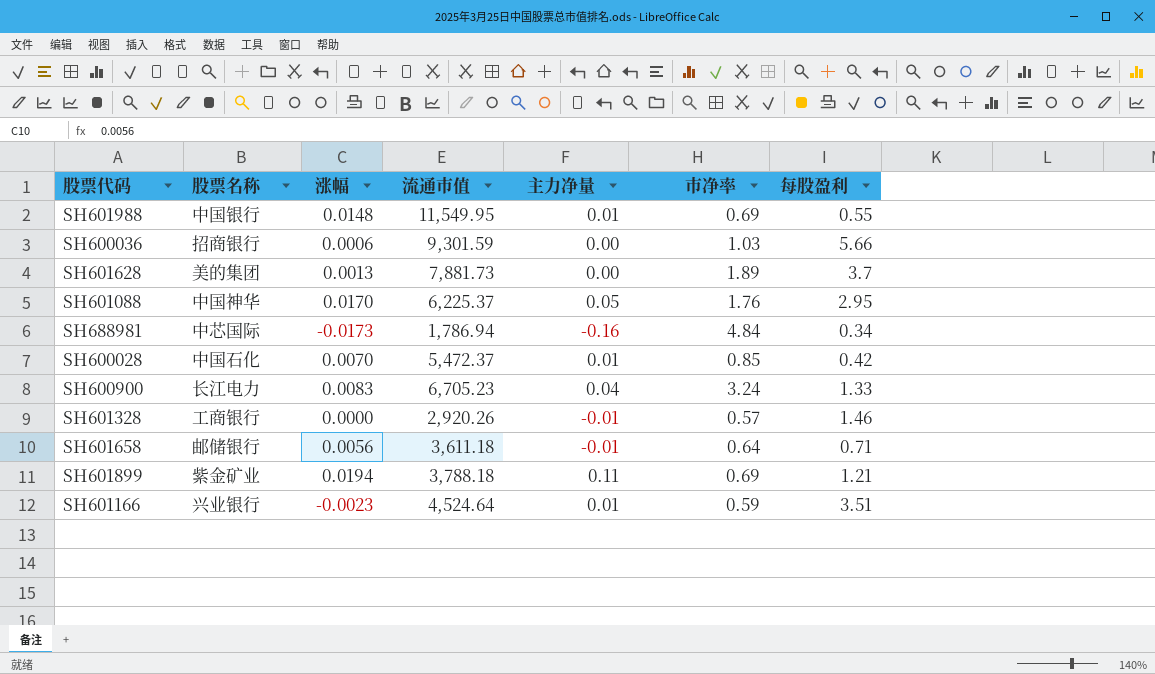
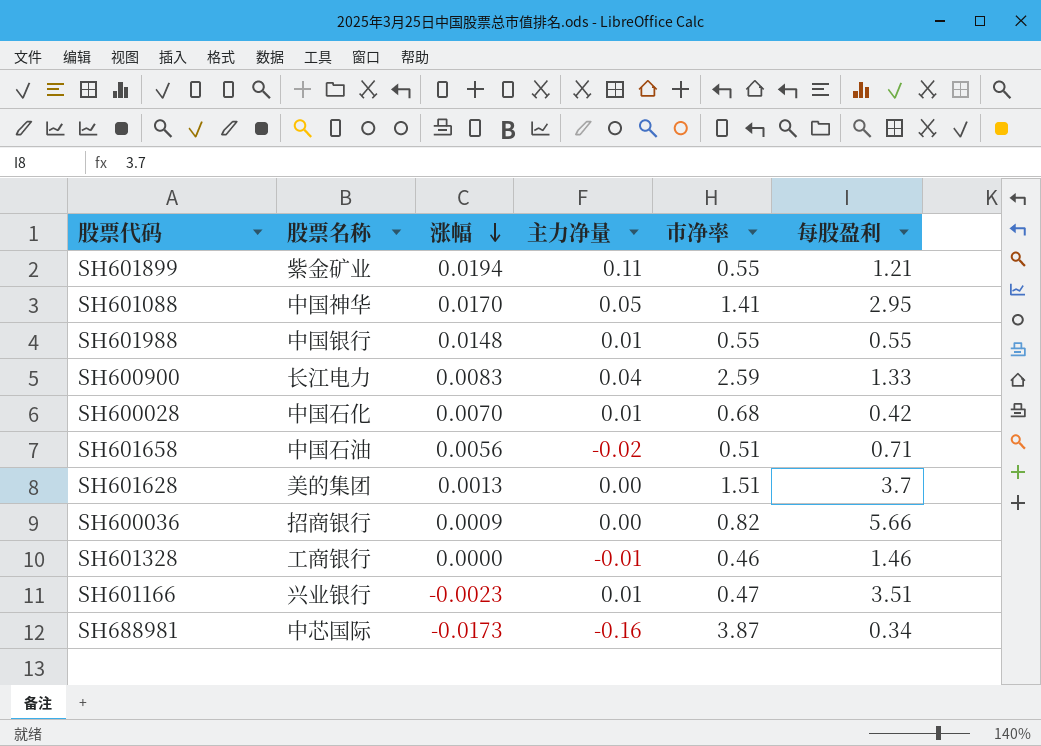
row order: none -> 涨幅 descending
column 流通市值 | position: 4 -> none
SH601899 | 市净率: 0.69 -> 0.55
SH601088 | 市净率: 1.76 -> 1.41
SH601988 | 市净率: 0.69 -> 0.55
SH600900 | 市净率: 3.24 -> 2.59
SH600028 | 市净率: 0.85 -> 0.68
SH601658 | 股票名称: 邮储银行 -> 中国石油
SH601658 | 主力净量: -0.01 -> -0.02
SH601658 | 市净率: 0.64 -> 0.51
SH601628 | 市净率: 1.89 -> 1.51
SH600036 | 涨幅: 0.0006 -> 0.0009
SH600036 | 市净率: 1.03 -> 0.82
SH601328 | 市净率: 0.57 -> 0.46
SH601166 | 市净率: 0.59 -> 0.47
SH688981 | 市净率: 4.84 -> 3.87

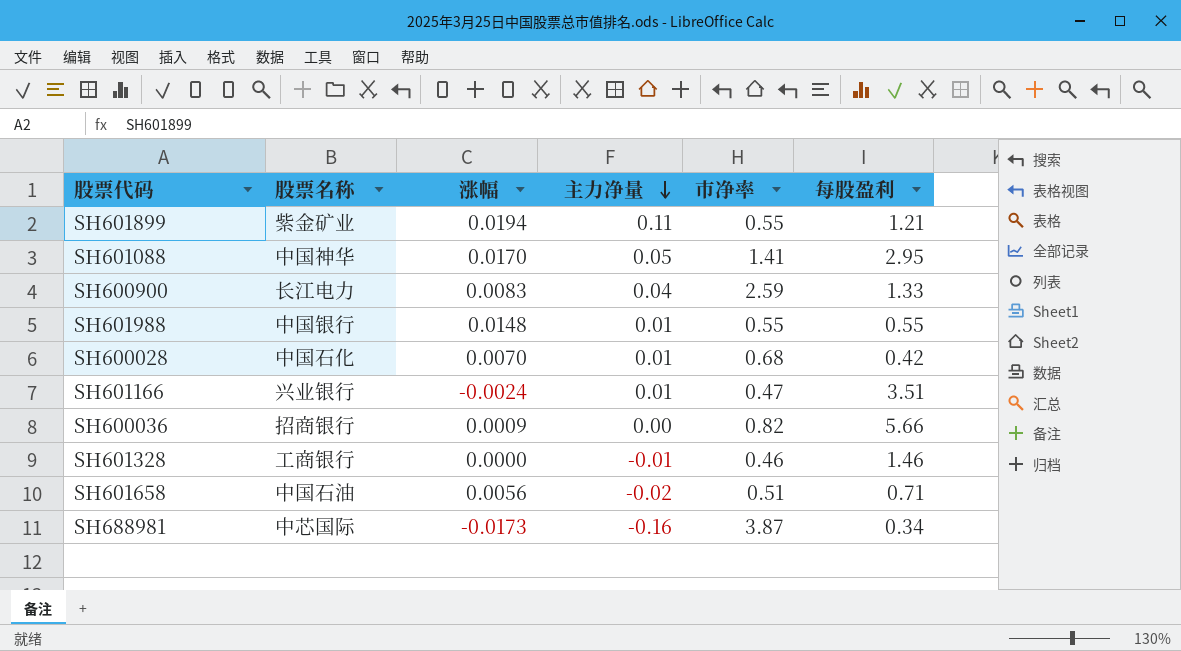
row order: 涨幅 descending -> 主力净量 descending
row SH601628: 美的集团 | 0.0013 | 0.00 | 1.51 | 3.7 -> none
SH601166 | 涨幅: -0.0023 -> -0.0024

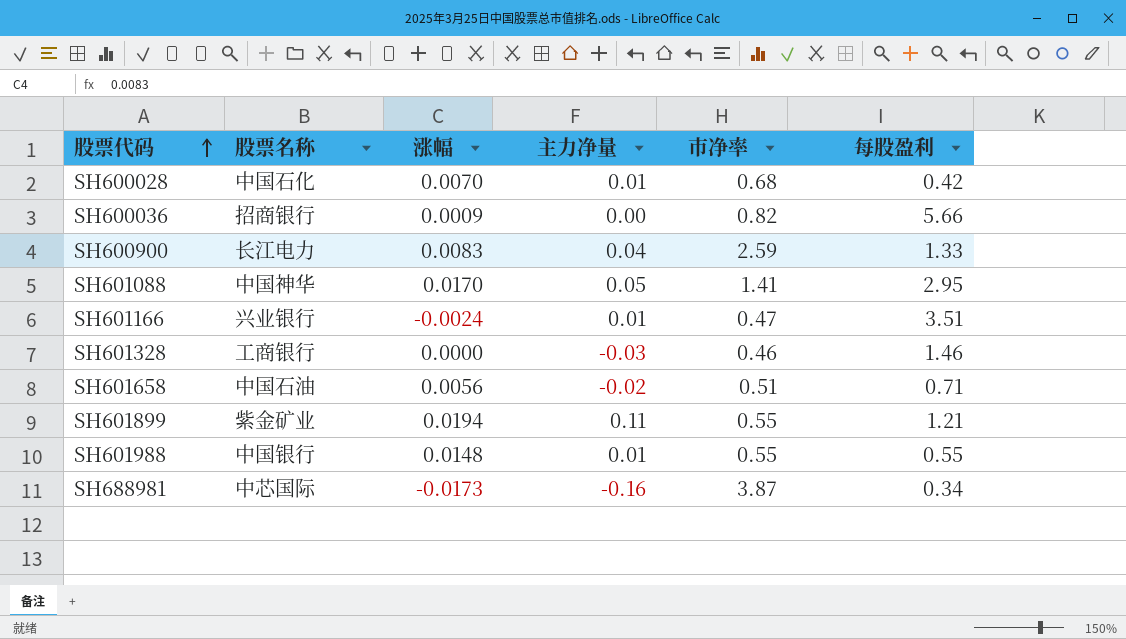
row order: 主力净量 descending -> 股票代码 ascending
SH601328 | 主力净量: -0.01 -> -0.03

